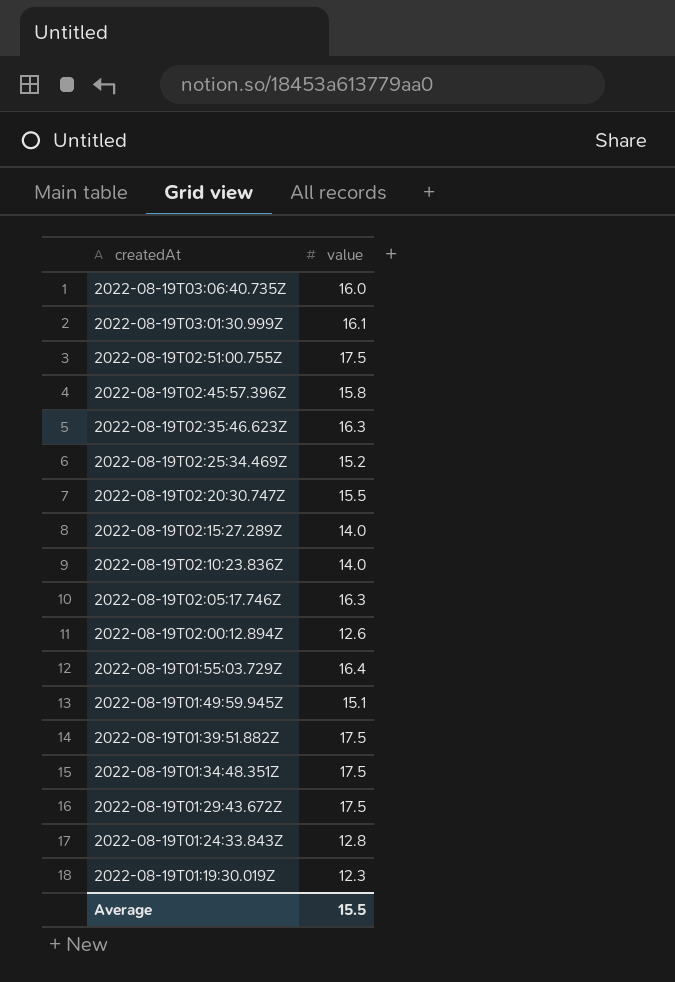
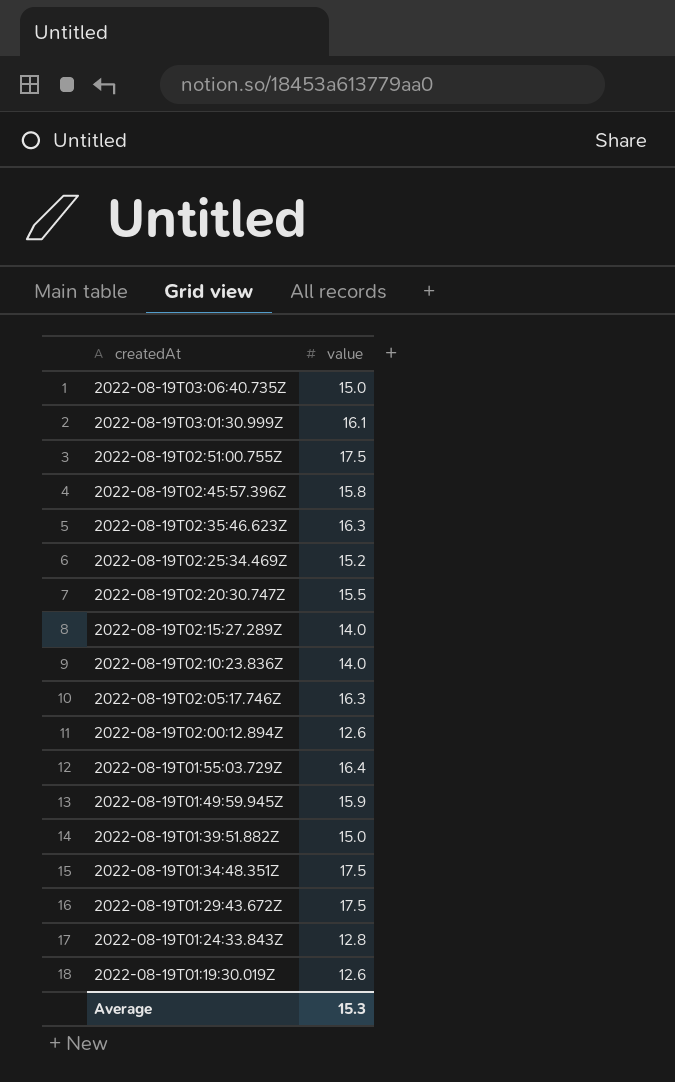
2022-08-19T03:06:40.735Z | value: 16.0 -> 15.0
2022-08-19T01:49:59.945Z | value: 15.1 -> 15.9
2022-08-19T01:39:51.882Z | value: 17.5 -> 15.0
2022-08-19T01:19:30.019Z | value: 12.3 -> 12.6
Average | value: 15.5 -> 15.3

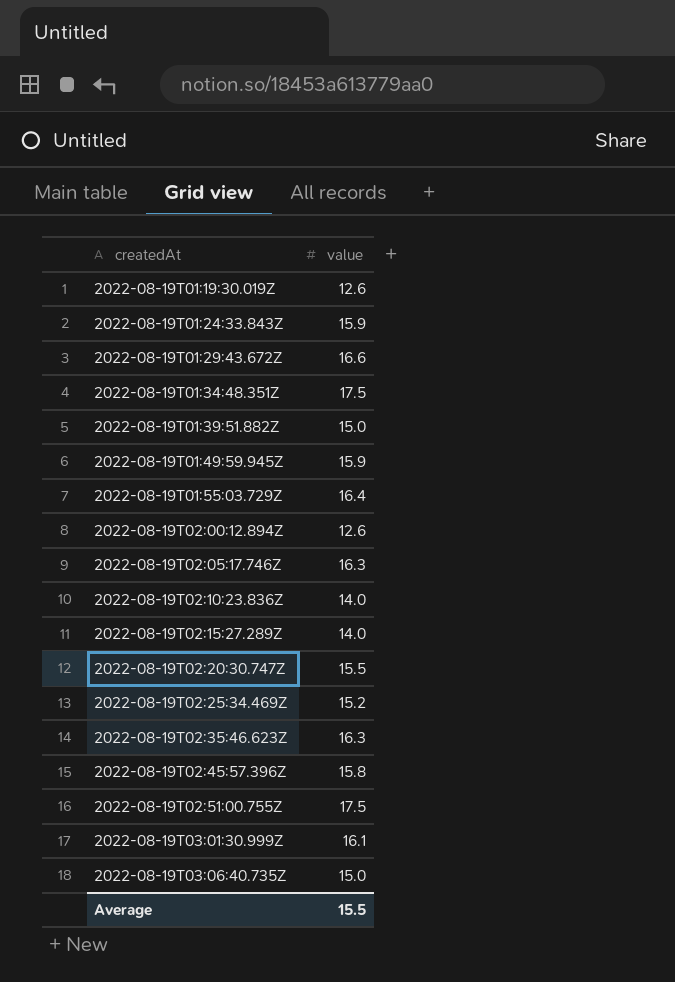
row order: createdAt descending -> createdAt ascending
2022-08-19T01:24:33.843Z | value: 12.8 -> 15.9
2022-08-19T01:29:43.672Z | value: 17.5 -> 16.6
Average | value: 15.3 -> 15.5

